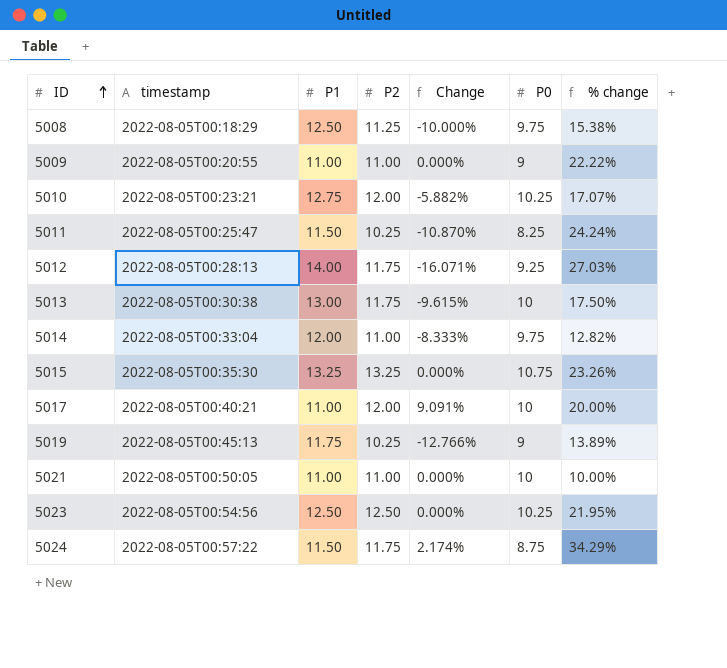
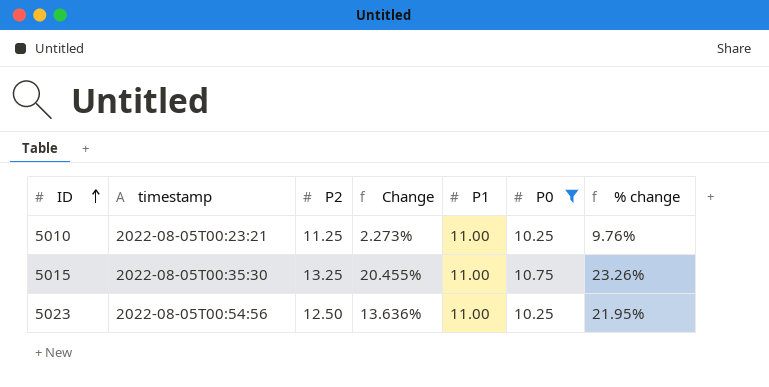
filter: none -> P0 >= 10.25
column P1 | position: 3 -> 5
5010 | P2: 12.00 -> 11.25
5010 | Change: -5.882% -> 2.273%
5010 | P1: 12.75 -> 11.00
5010 | % change: 17.07% -> 9.76%
5015 | Change: 0.000% -> 20.455%
5015 | P1: 13.25 -> 11.00
5023 | Change: 0.000% -> 13.636%
5023 | P1: 12.50 -> 11.00

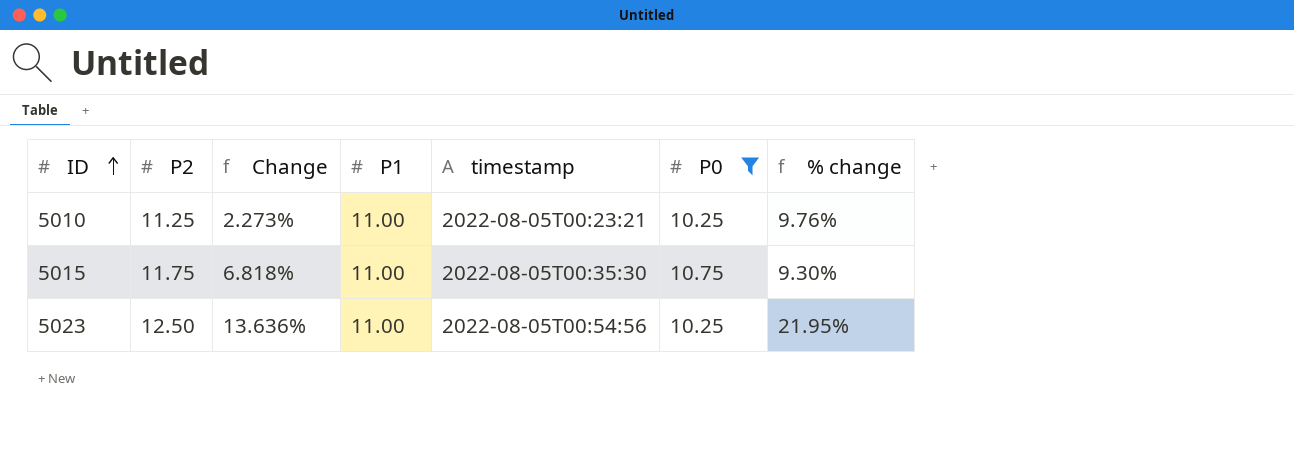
column timestamp | position: 2 -> 5
5015 | P2: 13.25 -> 11.75
5015 | Change: 20.455% -> 6.818%
5015 | % change: 23.26% -> 9.30%

